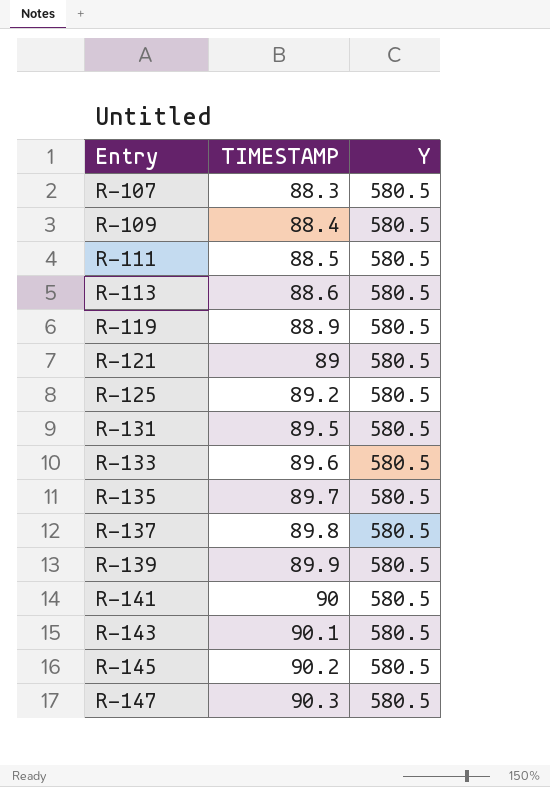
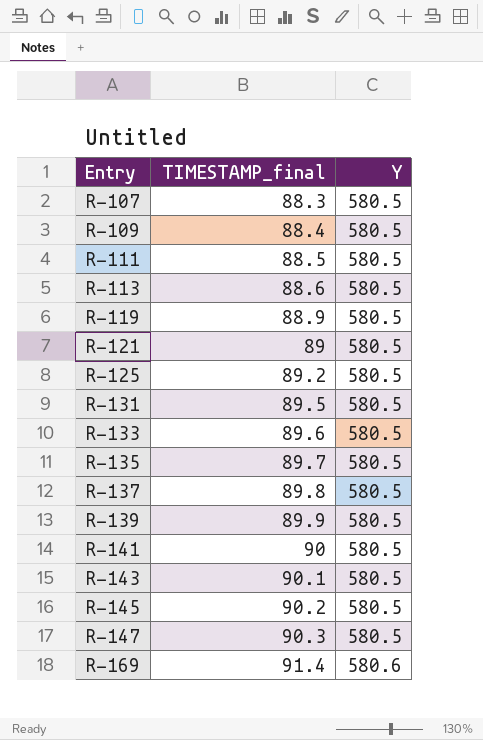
column name: TIMESTAMP -> TIMESTAMP_final
row R-169: none -> 91.4 | 580.6

